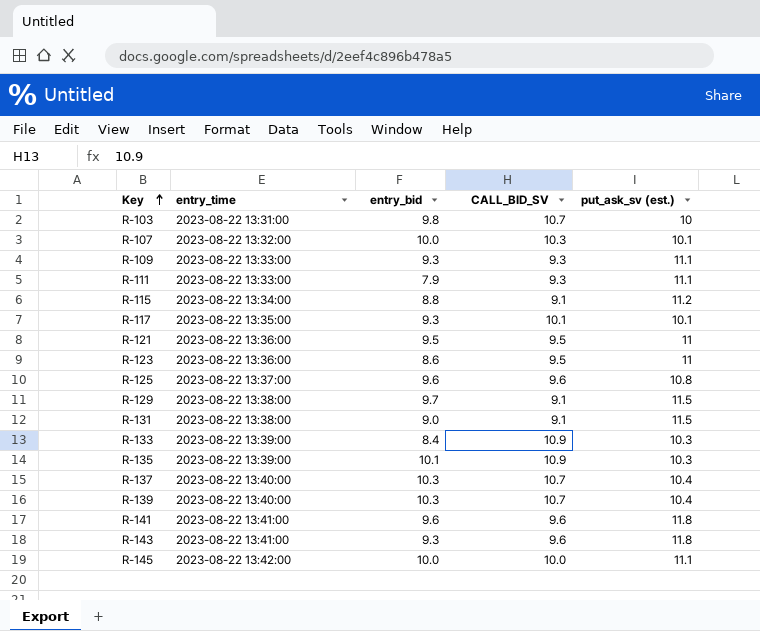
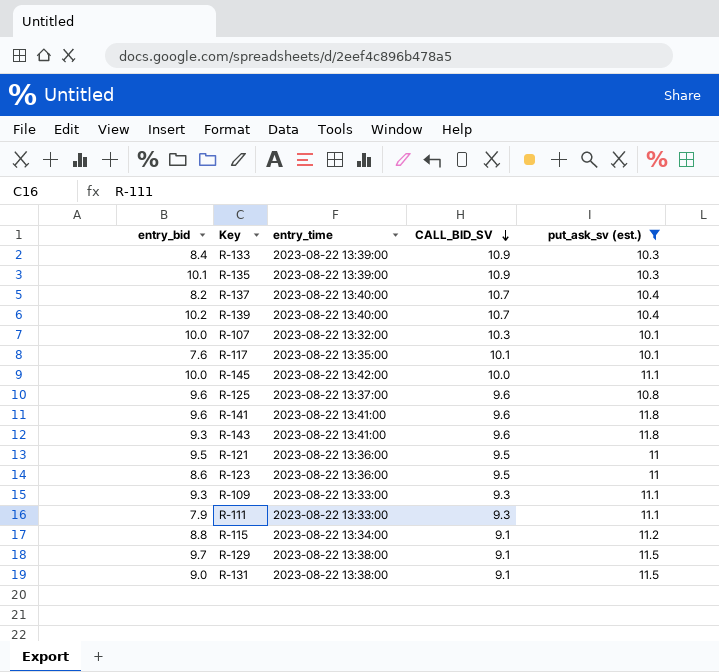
filter: none -> put_ask_sv (est.) != 10
row order: Key ascending -> CALL_BID_SV descending
column entry_bid | position: 3 -> 1
R-137 | entry_bid: 10.3 -> 8.2
R-139 | entry_bid: 10.3 -> 10.2
R-117 | entry_bid: 9.3 -> 7.6

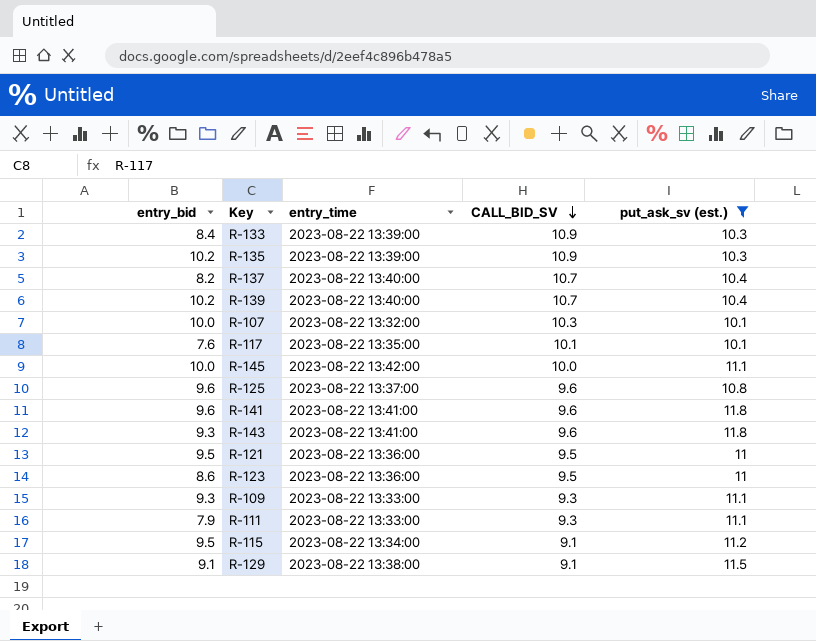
row R-131: 9.0 | 2023-08-22 13:38:00 | 9.1 | 11.5 -> none
R-135 | entry_bid: 10.1 -> 10.2
R-115 | entry_bid: 8.8 -> 9.5
R-129 | entry_bid: 9.7 -> 9.1

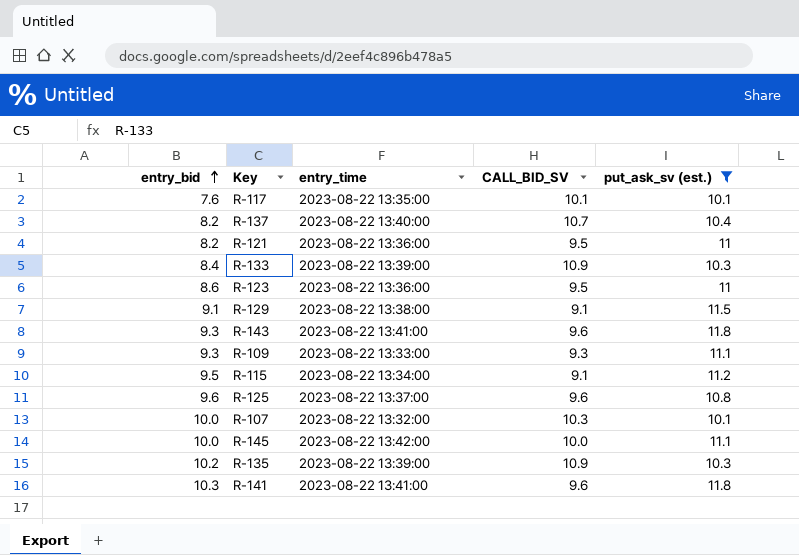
row order: CALL_BID_SV descending -> entry_bid ascending
row R-139: 10.2 | 2023-08-22 13:40:00 | 10.7 | 10.4 -> none
row R-111: 7.9 | 2023-08-22 13:33:00 | 9.3 | 11.1 -> none
R-121 | entry_bid: 9.5 -> 8.2
R-141 | entry_bid: 9.6 -> 10.3

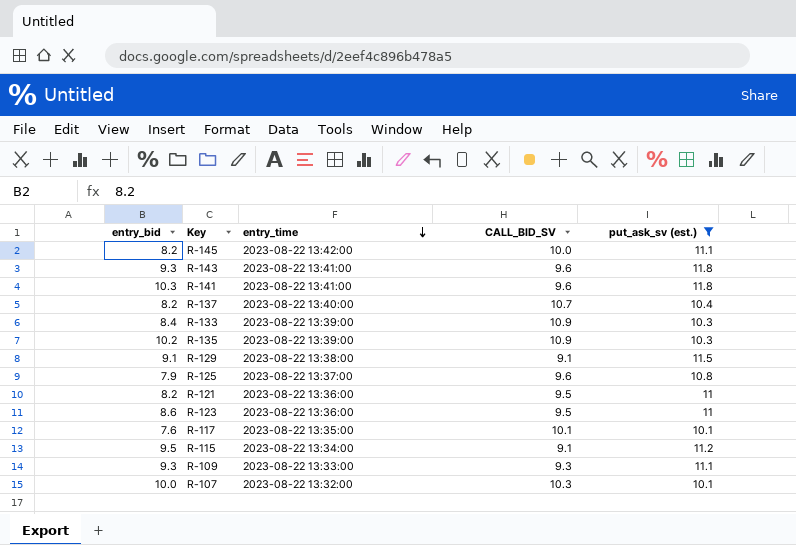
row order: entry_bid ascending -> entry_time descending
R-145 | entry_bid: 10.0 -> 8.2
R-125 | entry_bid: 9.6 -> 7.9

